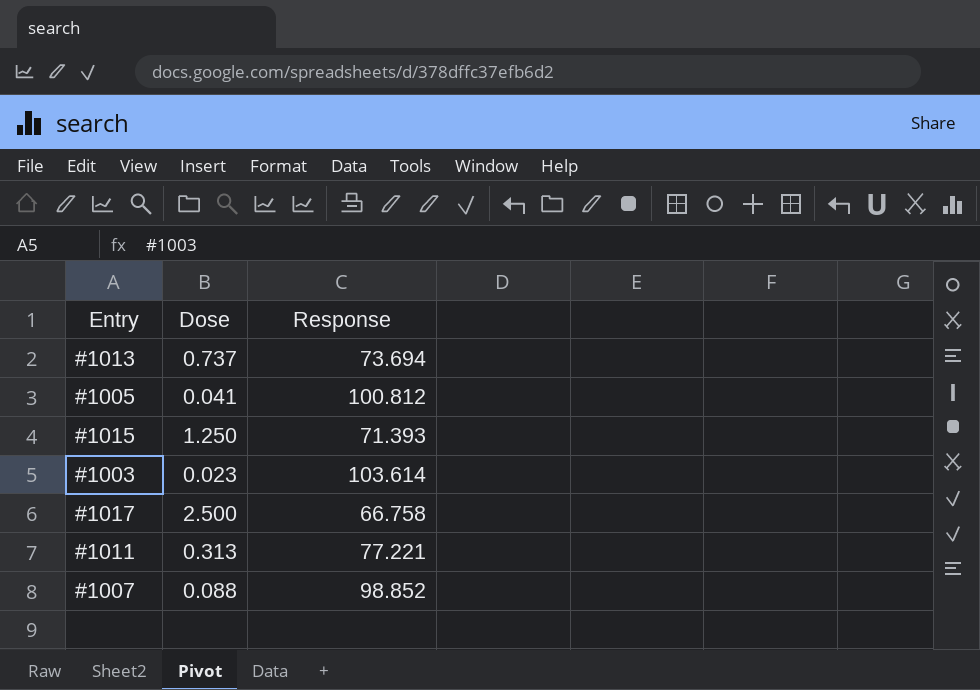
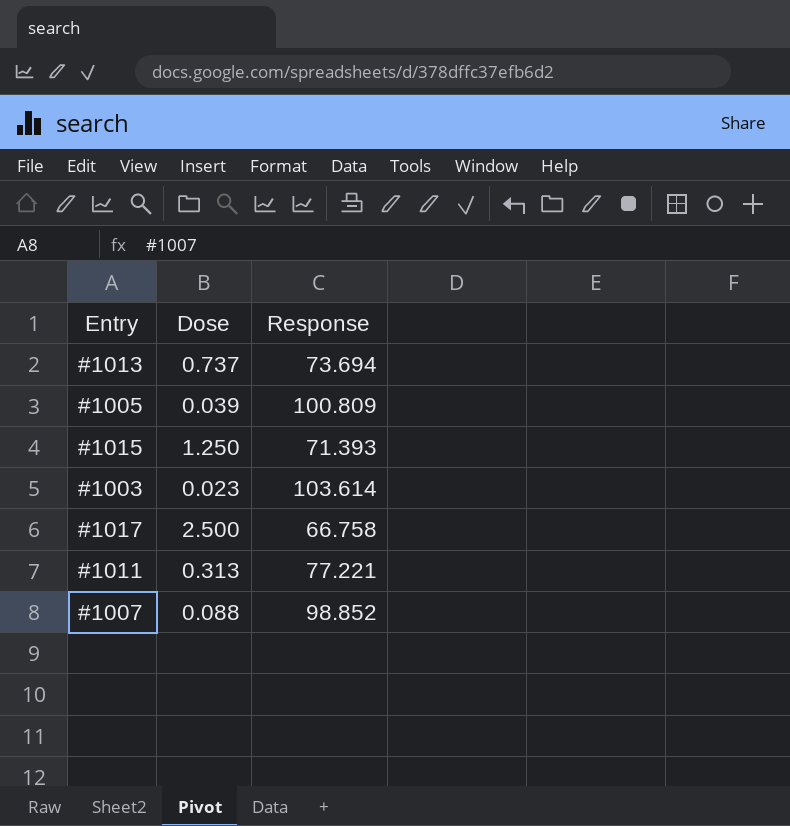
#1005 | Dose: 0.041 -> 0.039
#1005 | Response: 100.812 -> 100.809

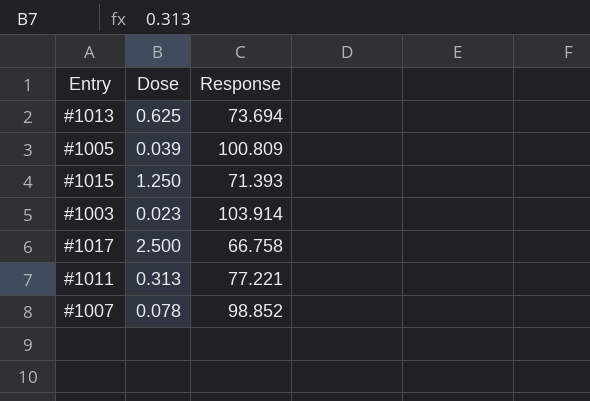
#1013 | Dose: 0.737 -> 0.625
#1003 | Response: 103.614 -> 103.914
#1007 | Dose: 0.088 -> 0.078

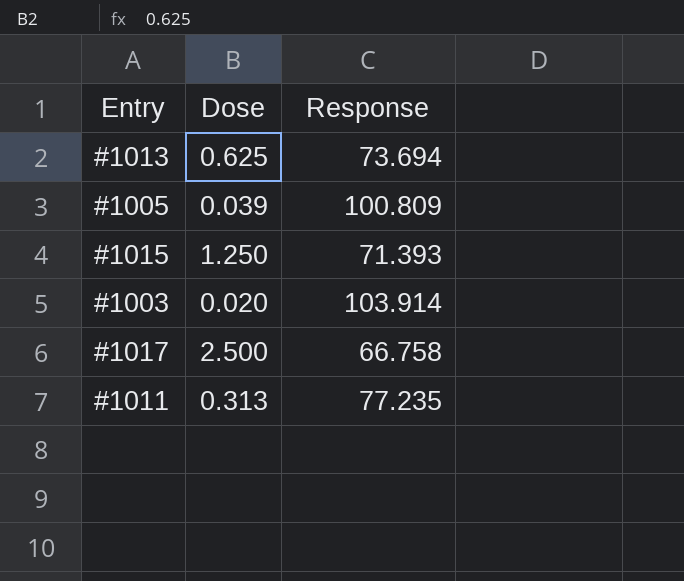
row #1007: 0.078 | 98.852 -> none
#1003 | Dose: 0.023 -> 0.020
#1011 | Response: 77.221 -> 77.235

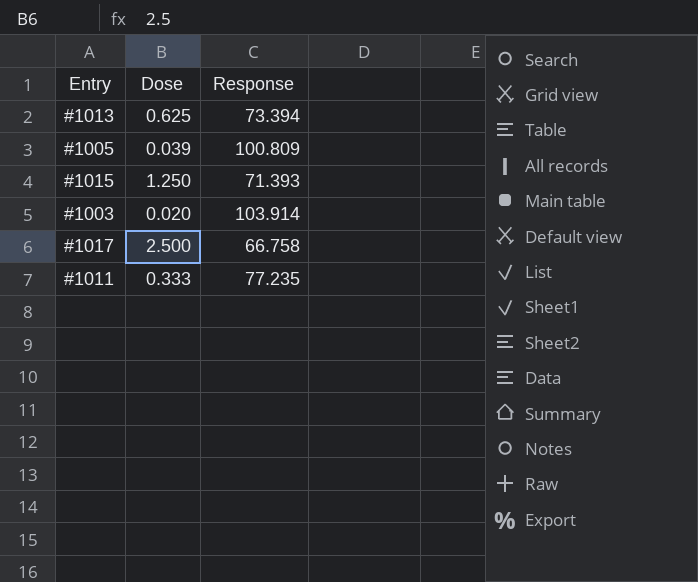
#1013 | Response: 73.694 -> 73.394
#1011 | Dose: 0.313 -> 0.333

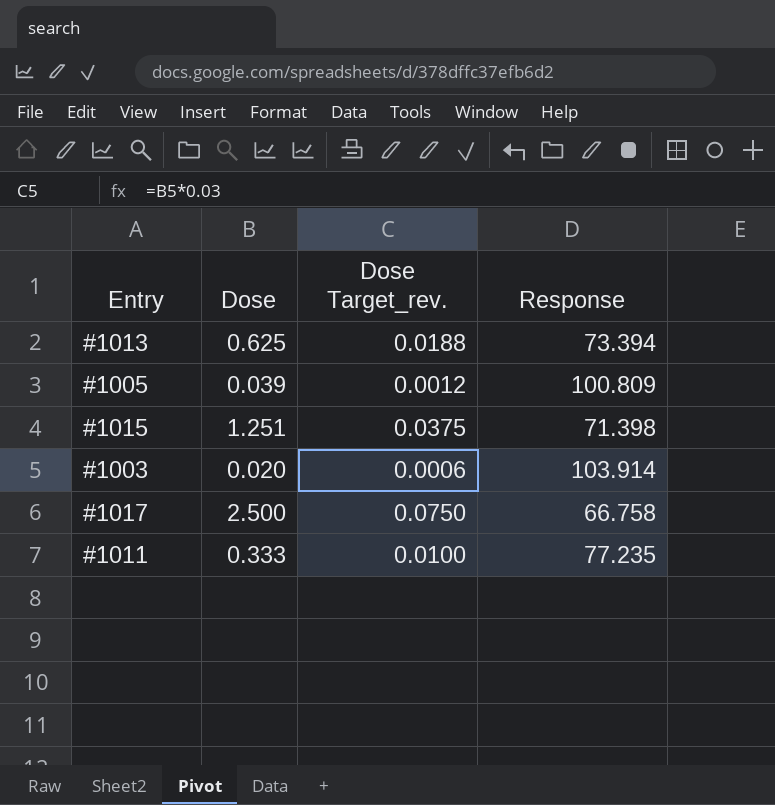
column Dose Target_rev. | formula: none -> [Dose] * 0.03
#1015 | Dose: 1.250 -> 1.251
#1015 | Response: 71.393 -> 71.398

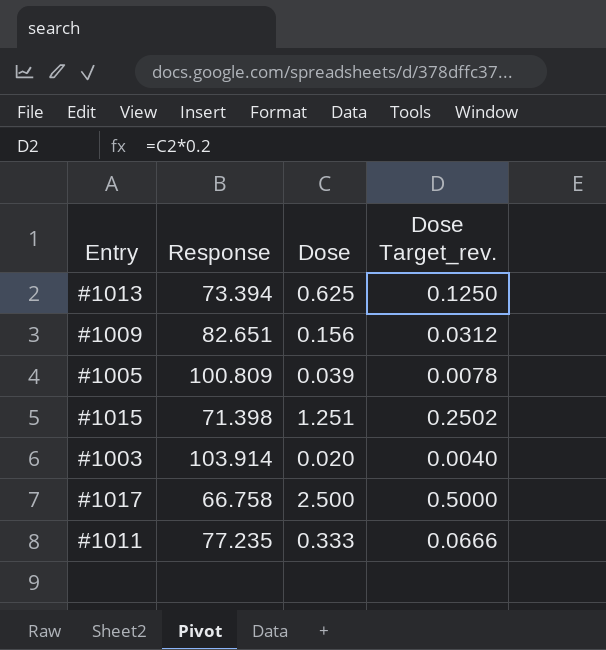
column Response | position: 4 -> 2
column Dose Target_rev. | formula: [Dose] * 0.03 -> [Dose] * 0.2
row #1009: none -> 82.651 | 0.156 | 0.0312

